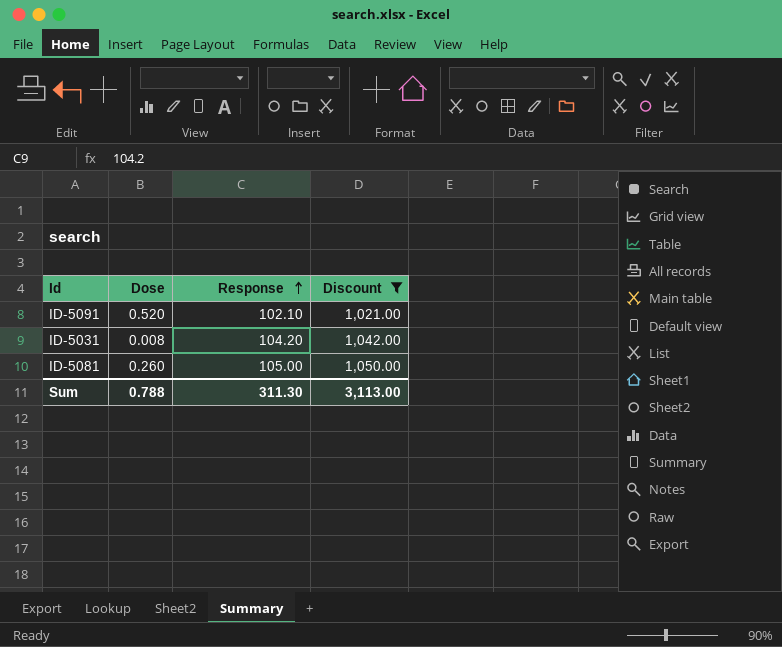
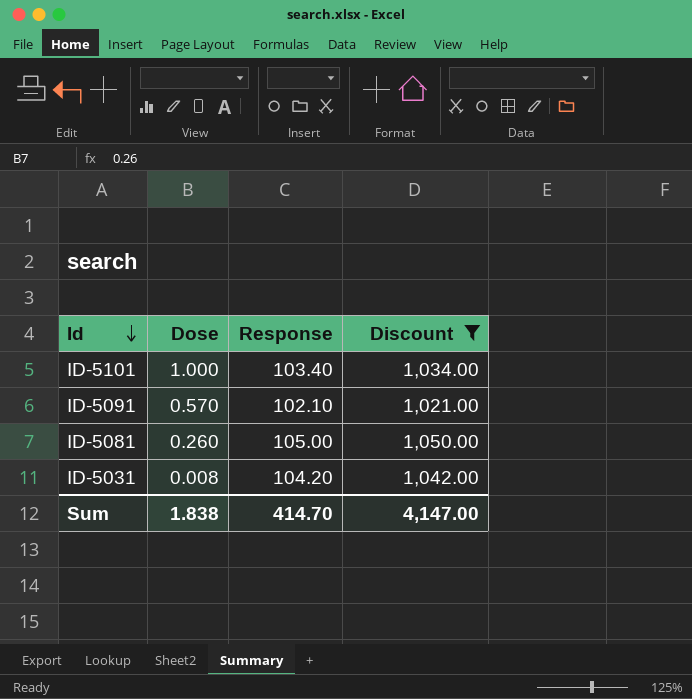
row order: Response ascending -> Id descending
row ID-5101: none -> 1.000 | 103.40 | 1,034.00
ID-5091 | Dose: 0.520 -> 0.570
Sum | Dose: 0.788 -> 1.838
Sum | Response: 311.30 -> 414.70
Sum | Discount: 3,113.00 -> 4,147.00

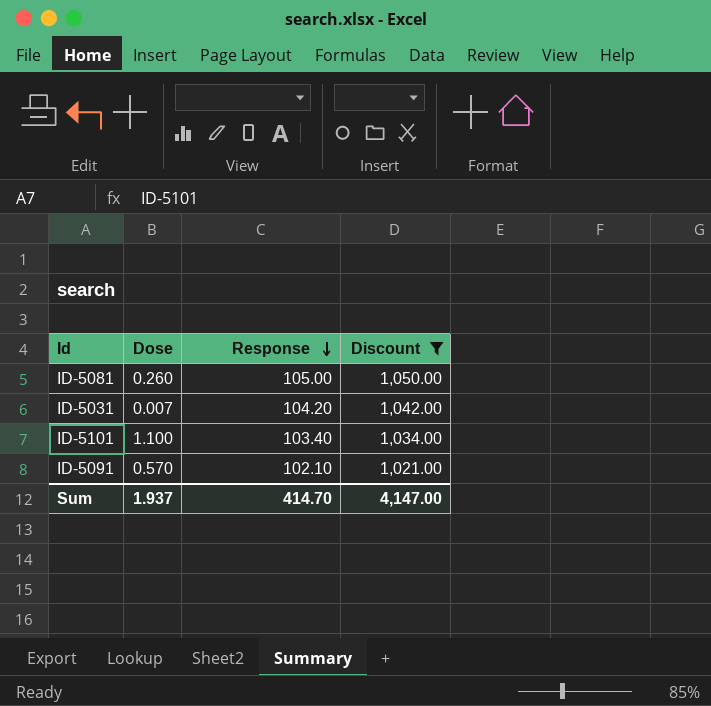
row order: Id descending -> Response descending
ID-5031 | Dose: 0.008 -> 0.007
ID-5101 | Dose: 1.000 -> 1.100
Sum | Dose: 1.838 -> 1.937

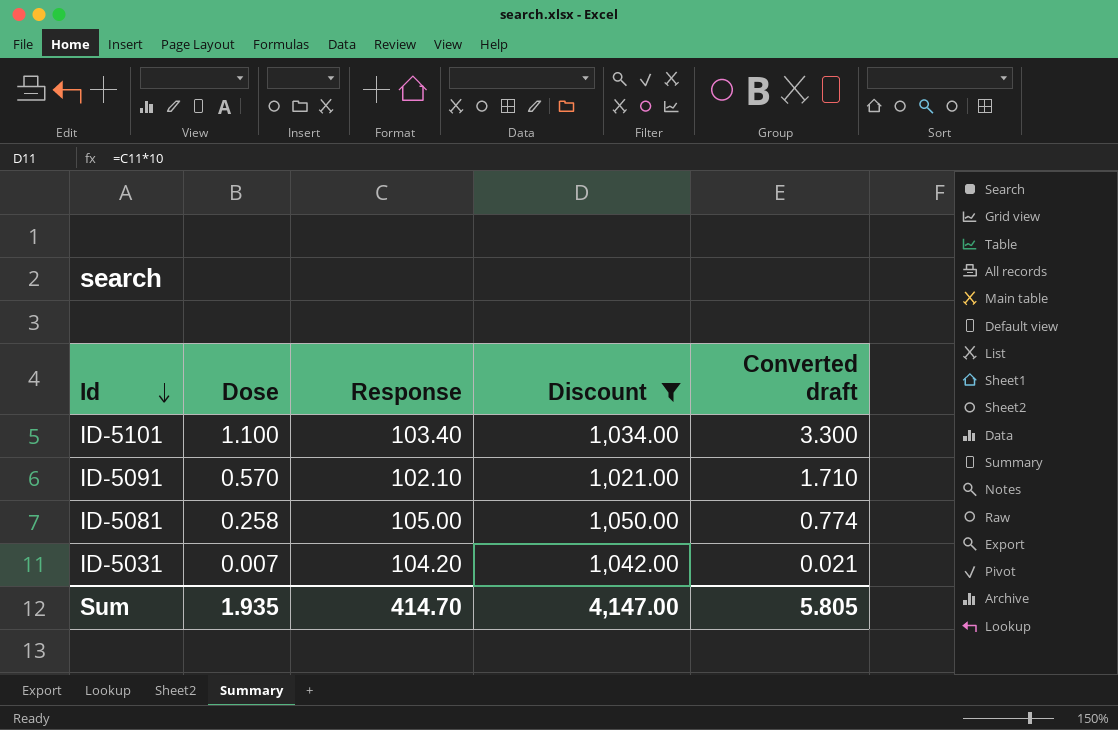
row order: Response descending -> Id descending
column Converted draft | formula: none -> [Dose] * 3
ID-5081 | Dose: 0.260 -> 0.258
Sum | Dose: 1.937 -> 1.935

